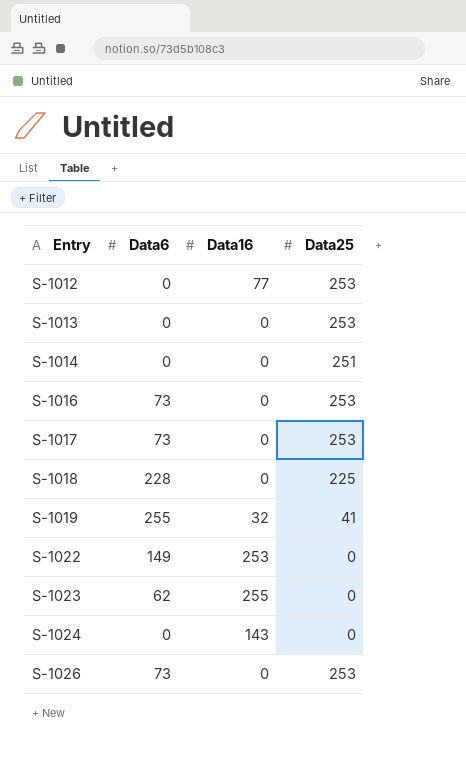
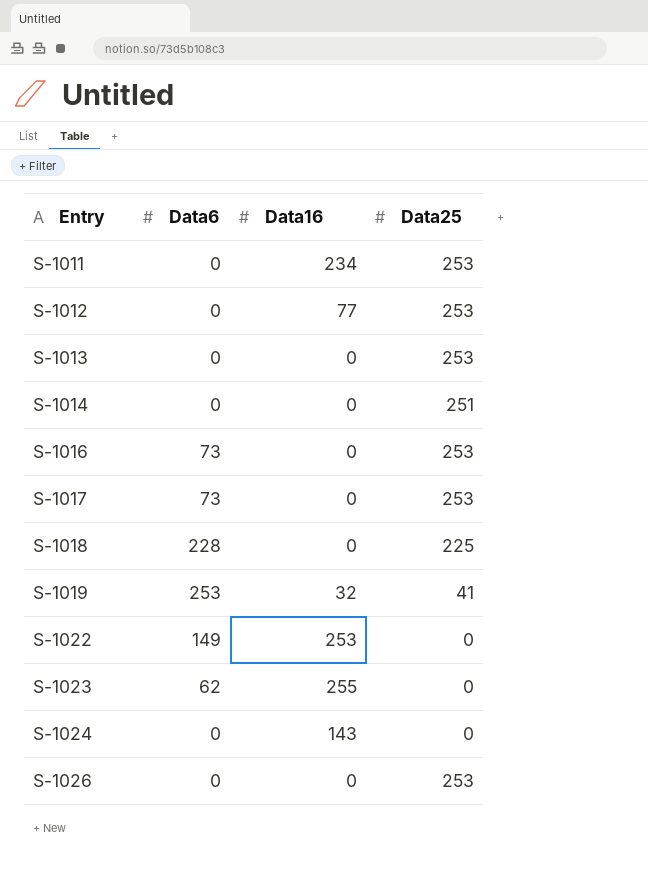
row S-1011: none -> 0 | 234 | 253
S-1019 | Data6: 255 -> 253
S-1026 | Data6: 73 -> 0

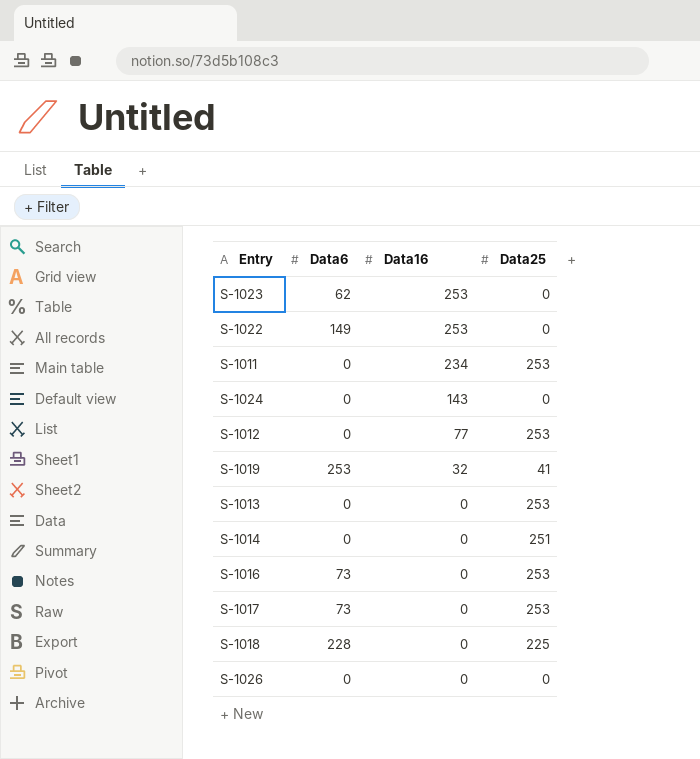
row order: Entry ascending -> Data16 descending
S-1023 | Data16: 255 -> 253
S-1026 | Data25: 253 -> 0

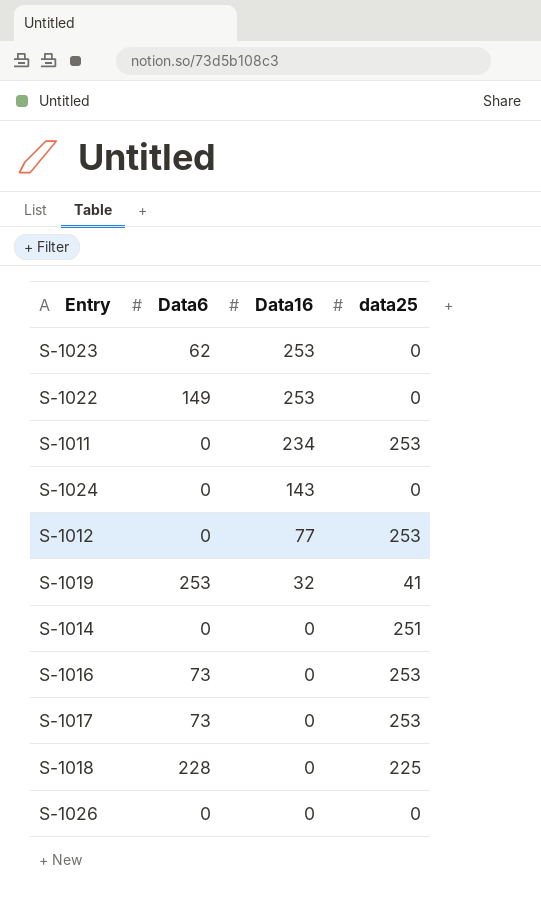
column name: Data25 -> data25
row S-1013: 0 | 0 | 253 -> none

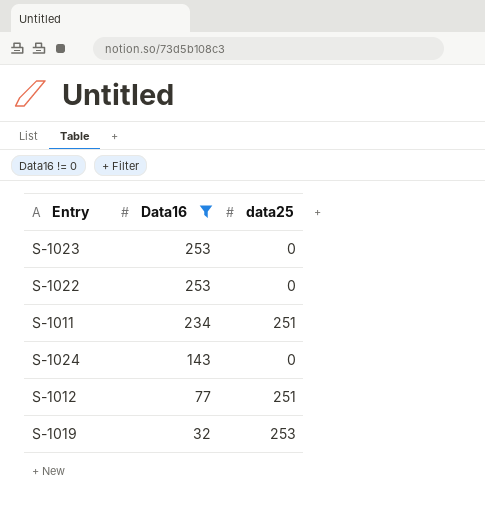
filter: none -> Data16 != 0
column Data6 | position: 2 -> none
S-1011 | data25: 253 -> 251
S-1012 | data25: 253 -> 251
S-1019 | data25: 41 -> 253

